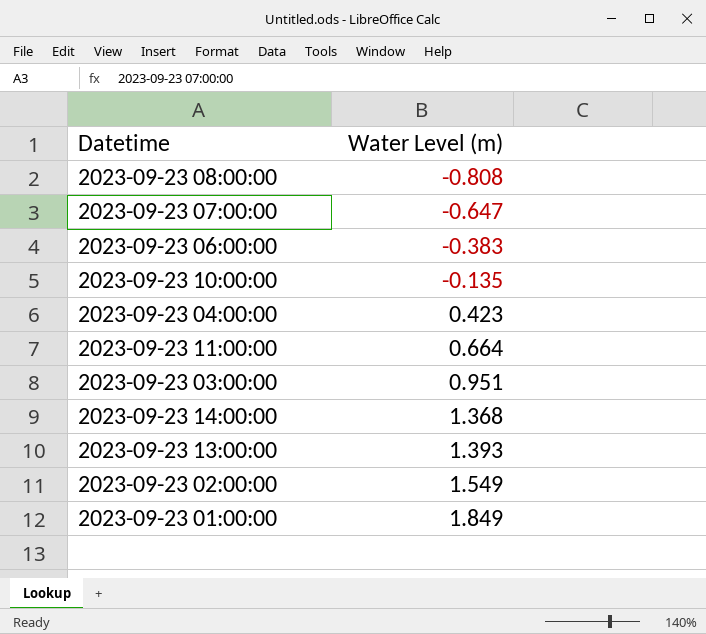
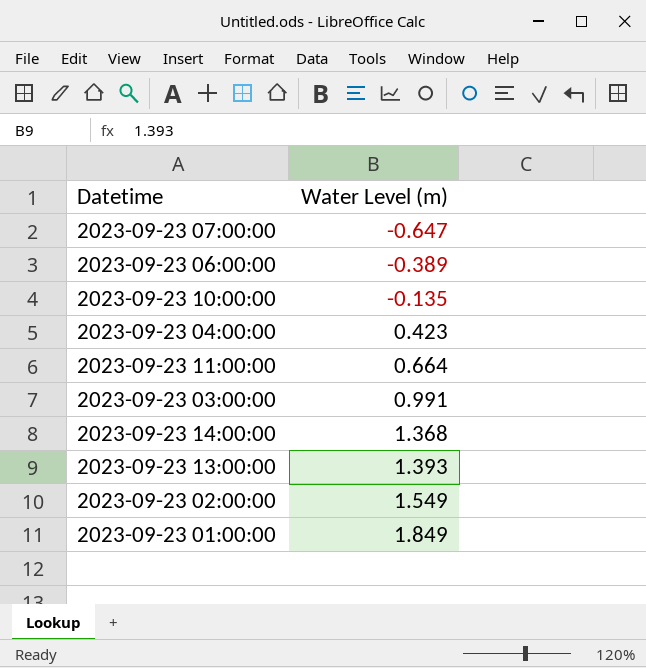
row 2023-09-23 08:00:00: -0.808 -> none
2023-09-23 06:00:00 | Water Level (m): -0.383 -> -0.389
2023-09-23 03:00:00 | Water Level (m): 0.951 -> 0.991

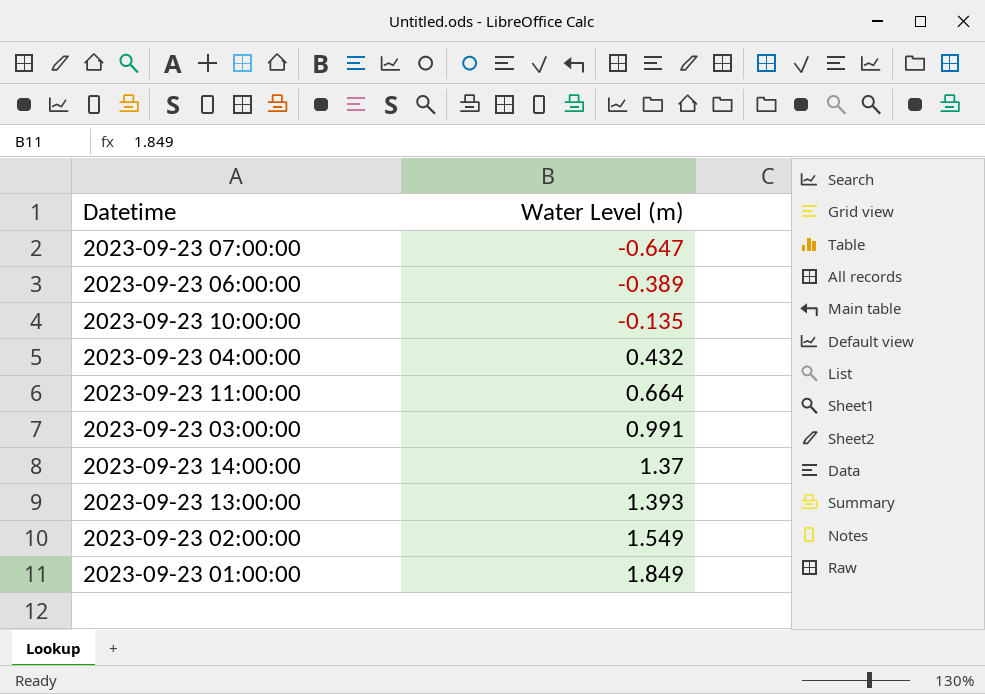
2023-09-23 04:00:00 | Water Level (m): 0.423 -> 0.432
2023-09-23 14:00:00 | Water Level (m): 1.368 -> 1.37

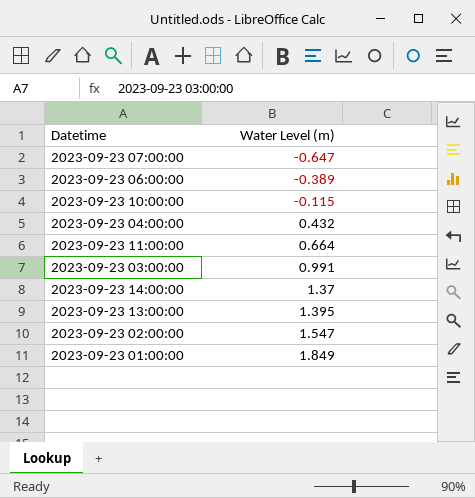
2023-09-23 10:00:00 | Water Level (m): -0.135 -> -0.115
2023-09-23 13:00:00 | Water Level (m): 1.393 -> 1.395
2023-09-23 02:00:00 | Water Level (m): 1.549 -> 1.547

